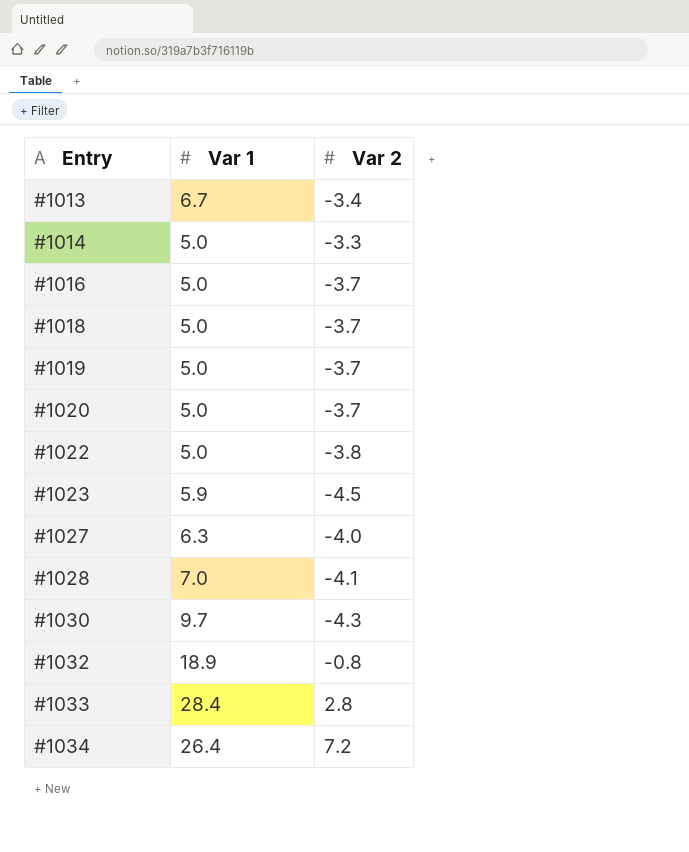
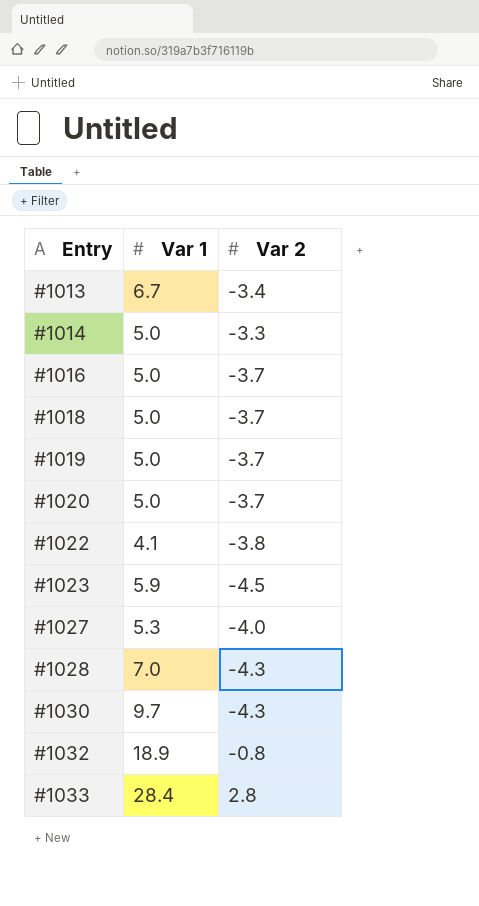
row #1034: 26.4 | 7.2 -> none
#1022 | Var 1: 5.0 -> 4.1
#1027 | Var 1: 6.3 -> 5.3
#1028 | Var 2: -4.1 -> -4.3

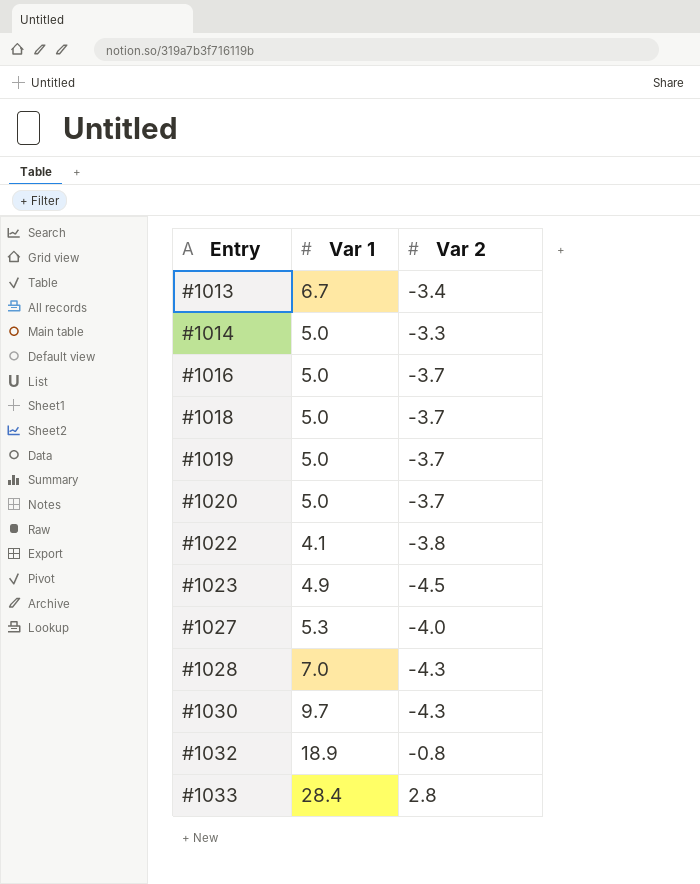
#1023 | Var 1: 5.9 -> 4.9

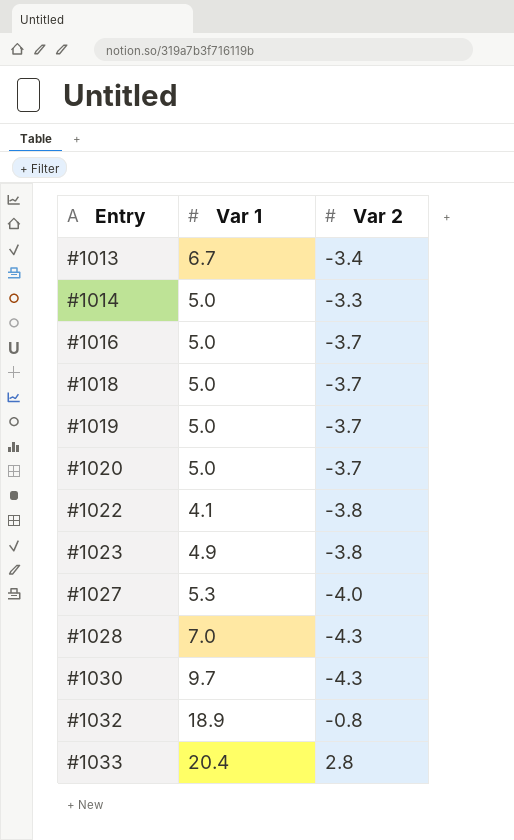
#1023 | Var 2: -4.5 -> -3.8
#1033 | Var 1: 28.4 -> 20.4

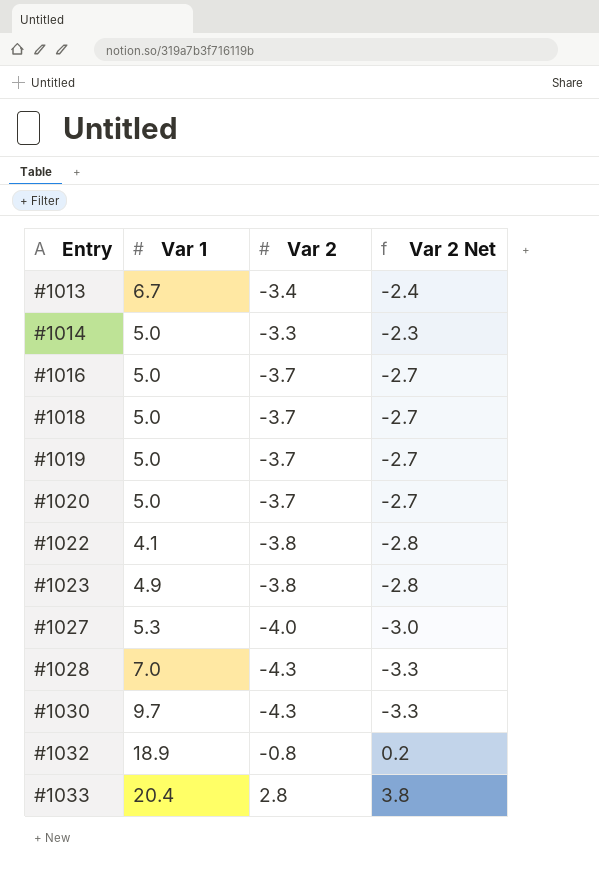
column Var 2 Net | formula: none -> [Var 2] + 1

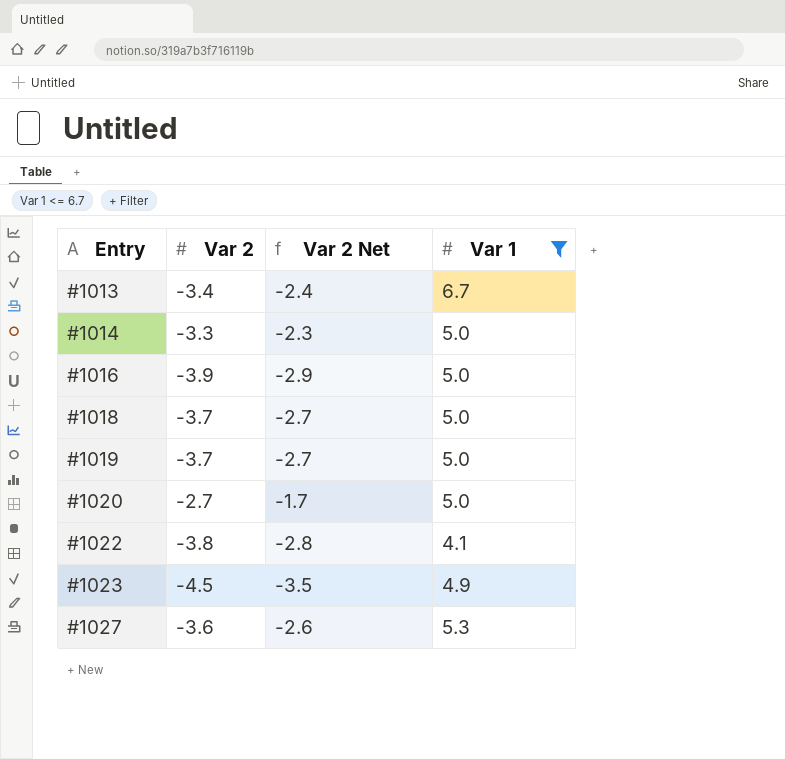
filter: none -> Var 1 <= 6.7
column Var 1 | position: 2 -> 4
#1016 | Var 2: -3.7 -> -3.9
#1016 | Var 2 Net: -2.7 -> -2.9
#1020 | Var 2: -3.7 -> -2.7
#1020 | Var 2 Net: -2.7 -> -1.7
#1023 | Var 2: -3.8 -> -4.5
#1023 | Var 2 Net: -2.8 -> -3.5
#1027 | Var 2: -4.0 -> -3.6
#1027 | Var 2 Net: -3.0 -> -2.6

